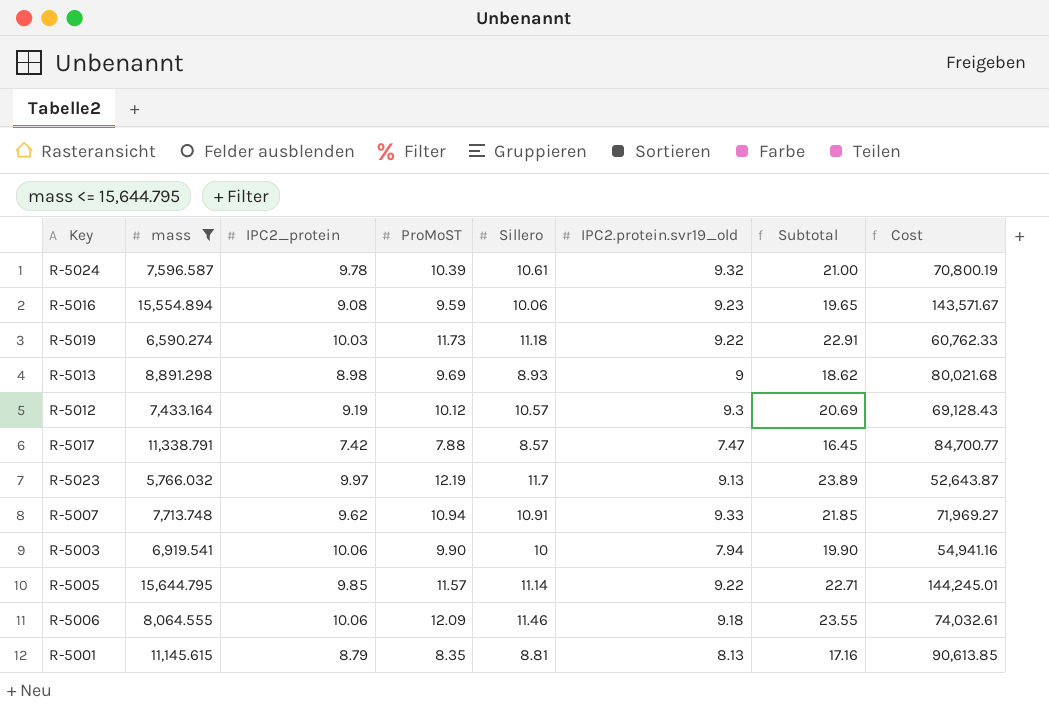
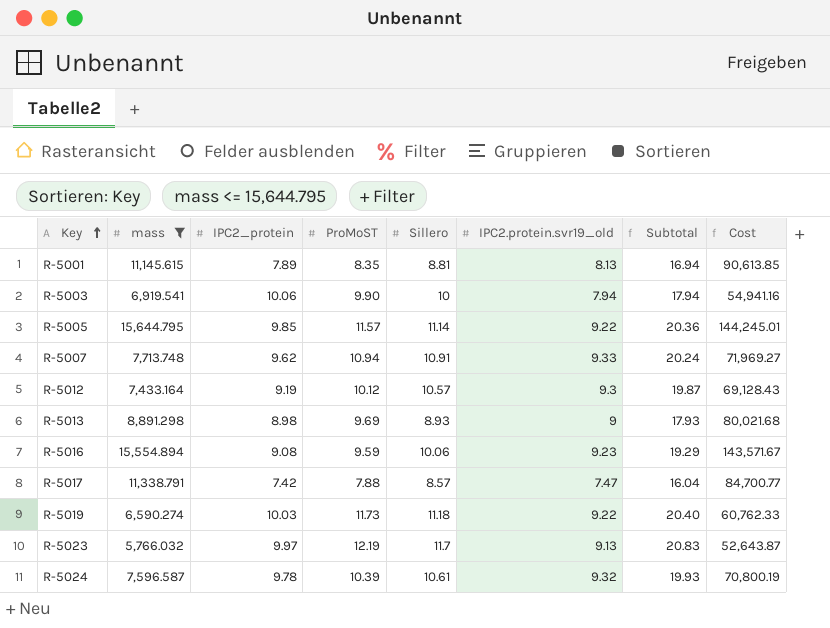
row order: none -> Key ascending
column Subtotal | formula: [ProMoST] + [Sillero] -> [Sillero] + [IPC2.protein.svr19_old]
row R-5006: 8,064.555 | 10.06 | 12.09 | 11.46 | 9.18 | 23.55 | 74,032.61 -> none
R-5001 | IPC2_protein: 8.79 -> 7.89

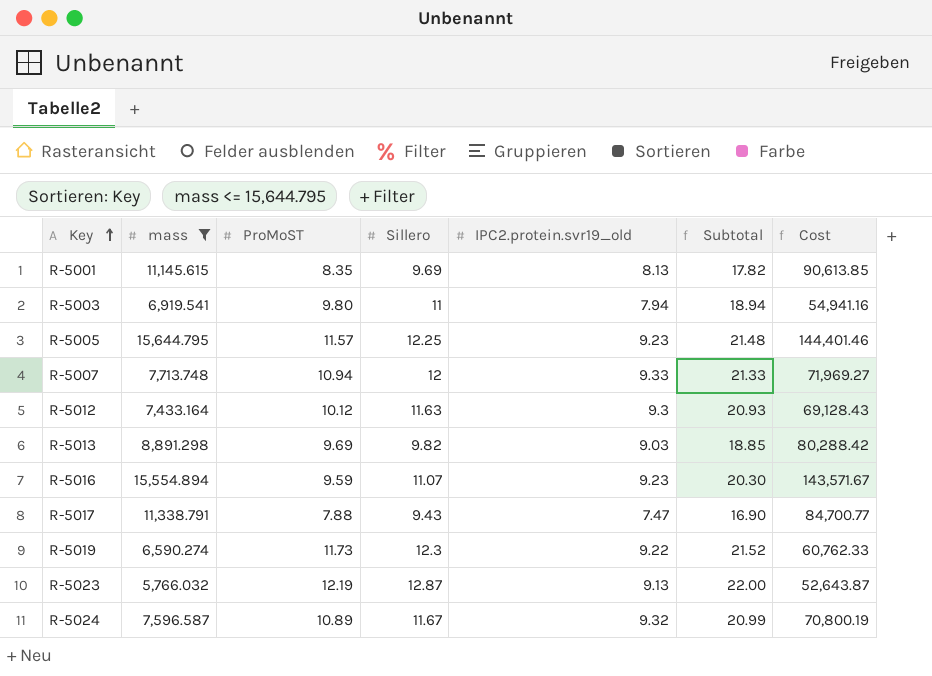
column IPC2_protein | position: 3 -> none
R-5001 | Sillero: 8.81 -> 9.69
R-5001 | Subtotal: 16.94 -> 17.82
R-5003 | ProMoST: 9.90 -> 9.80
R-5003 | Sillero: 10 -> 11
R-5003 | Subtotal: 17.94 -> 18.94
R-5005 | Sillero: 11.14 -> 12.25
R-5005 | IPC2.protein.svr19_old: 9.22 -> 9.23
R-5005 | Subtotal: 20.36 -> 21.48
R-5005 | Cost: 144,245.01 -> 144,401.46
R-5007 | Sillero: 10.91 -> 12
R-5007 | Subtotal: 20.24 -> 21.33
R-5012 | Sillero: 10.57 -> 11.63
R-5012 | Subtotal: 19.87 -> 20.93
R-5013 | Sillero: 8.93 -> 9.82
R-5013 | IPC2.protein.svr19_old: 9 -> 9.03
R-5013 | Subtotal: 17.93 -> 18.85
R-5013 | Cost: 80,021.68 -> 80,288.42
R-5016 | Sillero: 10.06 -> 11.07
R-5016 | Subtotal: 19.29 -> 20.30
R-5017 | Sillero: 8.57 -> 9.43
R-5017 | Subtotal: 16.04 -> 16.90
R-5019 | Sillero: 11.18 -> 12.3
R-5019 | Subtotal: 20.40 -> 21.52
R-5023 | Sillero: 11.7 -> 12.87
R-5023 | Subtotal: 20.83 -> 22.00
R-5024 | ProMoST: 10.39 -> 10.89
R-5024 | Sillero: 10.61 -> 11.67
R-5024 | Subtotal: 19.93 -> 20.99

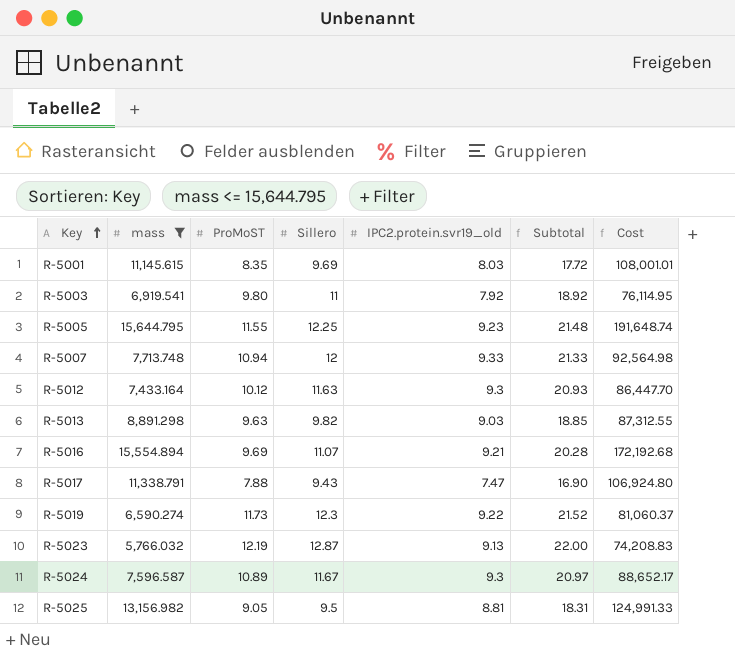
column Cost | formula: [mass] * [IPC2.protein.svr19_old] -> [mass] * [Sillero]
R-5001 | IPC2.protein.svr19_old: 8.13 -> 8.03
R-5001 | Subtotal: 17.82 -> 17.72
R-5003 | IPC2.protein.svr19_old: 7.94 -> 7.92
R-5003 | Subtotal: 18.94 -> 18.92
R-5005 | ProMoST: 11.57 -> 11.55
R-5013 | ProMoST: 9.69 -> 9.63
R-5016 | ProMoST: 9.59 -> 9.69
R-5016 | IPC2.protein.svr19_old: 9.23 -> 9.21
R-5016 | Subtotal: 20.30 -> 20.28
R-5024 | IPC2.protein.svr19_old: 9.32 -> 9.3
R-5024 | Subtotal: 20.99 -> 20.97
row R-5025: none -> 13,156.982 | 9.05 | 9.5 | 8.81 | 18.31 | 124,991.33

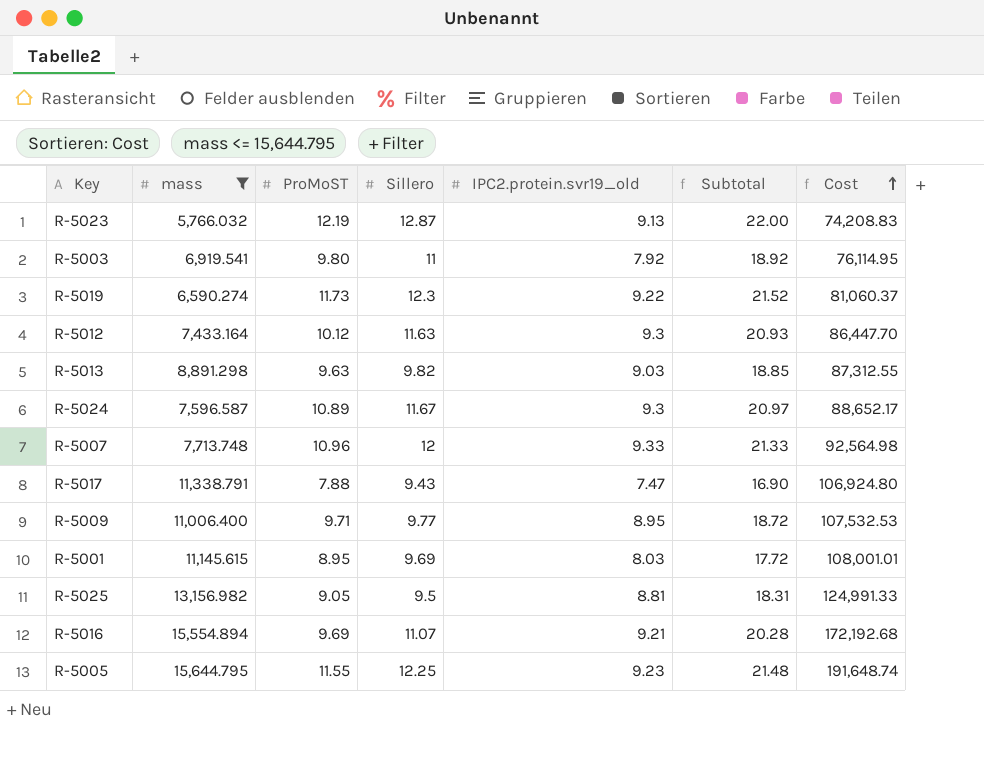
row order: Key ascending -> Cost ascending
R-5007 | ProMoST: 10.94 -> 10.96
row R-5009: none -> 11,006.400 | 9.71 | 9.77 | 8.95 | 18.72 | 107,532.53
R-5001 | ProMoST: 8.35 -> 8.95

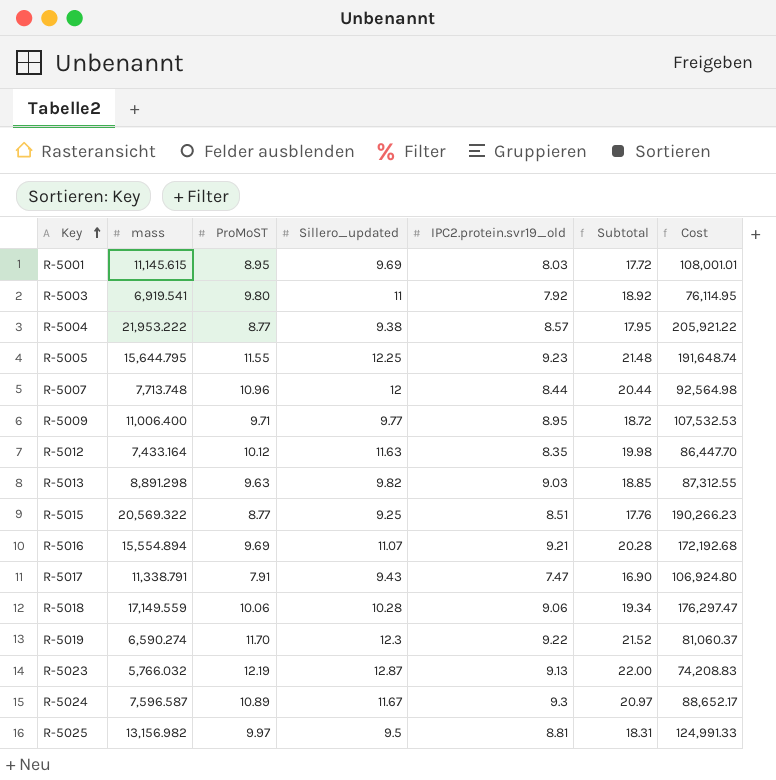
filter: mass <= 15,644.795 -> none
row order: Cost ascending -> Key ascending
column name: Sillero -> Sillero_updated
R-5007 | IPC2.protein.svr19_old: 9.33 -> 8.44
R-5007 | Subtotal: 21.33 -> 20.44
R-5012 | IPC2.protein.svr19_old: 9.3 -> 8.35
R-5012 | Subtotal: 20.93 -> 19.98
R-5017 | ProMoST: 7.88 -> 7.91
R-5019 | ProMoST: 11.73 -> 11.70
R-5025 | ProMoST: 9.05 -> 9.97

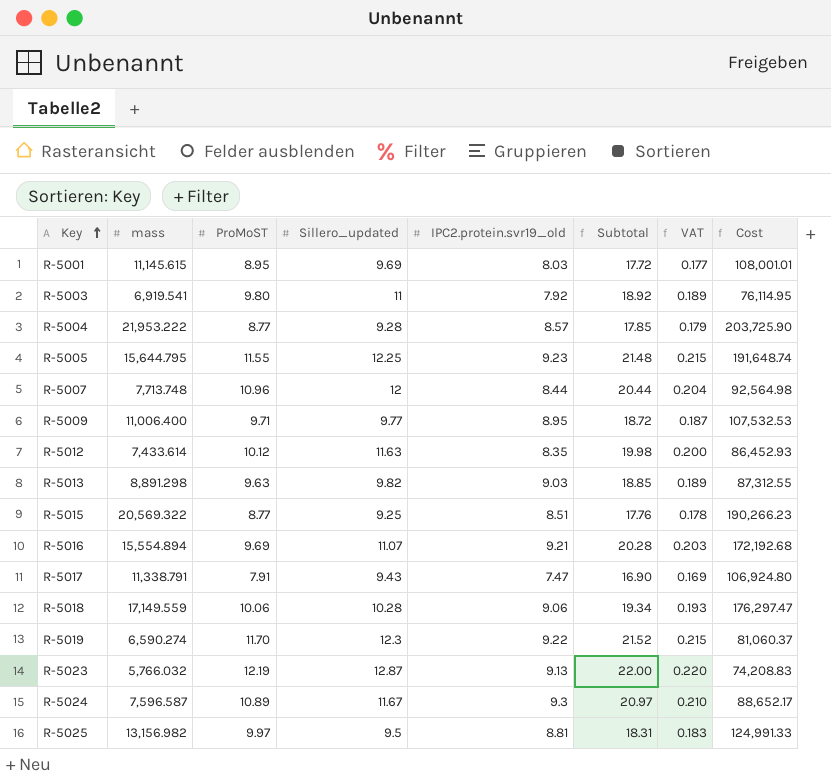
column VAT | formula: none -> [Subtotal] * 0.01
R-5004 | Sillero_updated: 9.38 -> 9.28
R-5004 | Subtotal: 17.95 -> 17.85
R-5004 | Cost: 205,921.22 -> 203,725.90
R-5012 | mass: 7,433.164 -> 7,433.614
R-5012 | Cost: 86,447.70 -> 86,452.93

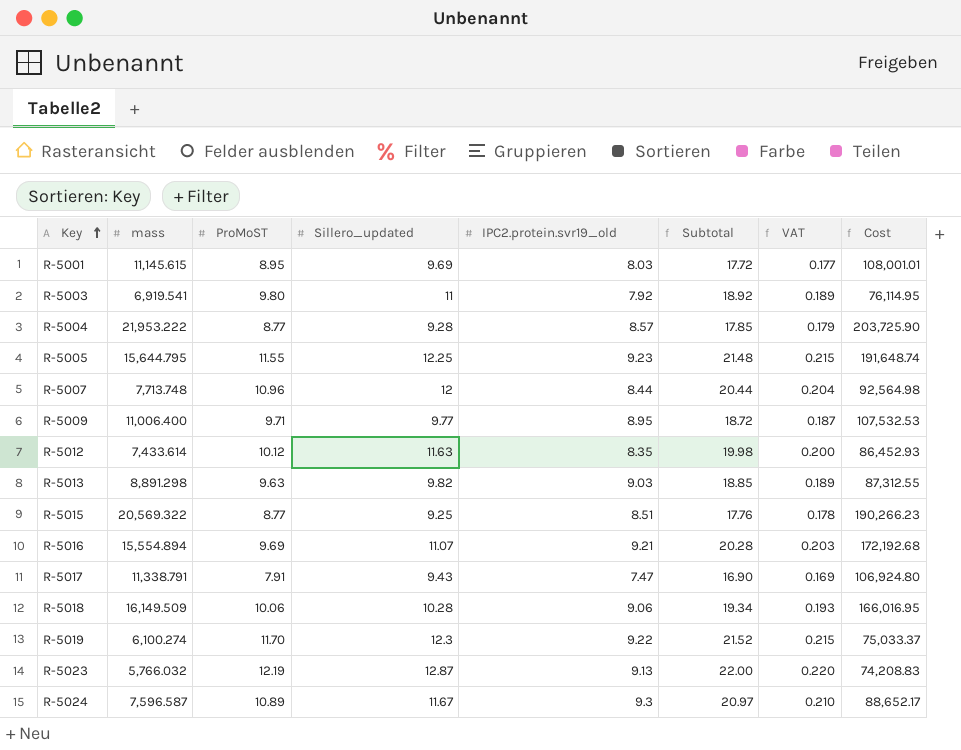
row R-5025: 13,156.982 | 9.97 | 9.5 | 8.81 | 18.31 | 0.183 | 124,991.33 -> none
R-5018 | mass: 17,149.559 -> 16,149.509
R-5018 | Cost: 176,297.47 -> 166,016.95
R-5019 | mass: 6,590.274 -> 6,100.274
R-5019 | Cost: 81,060.37 -> 75,033.37

